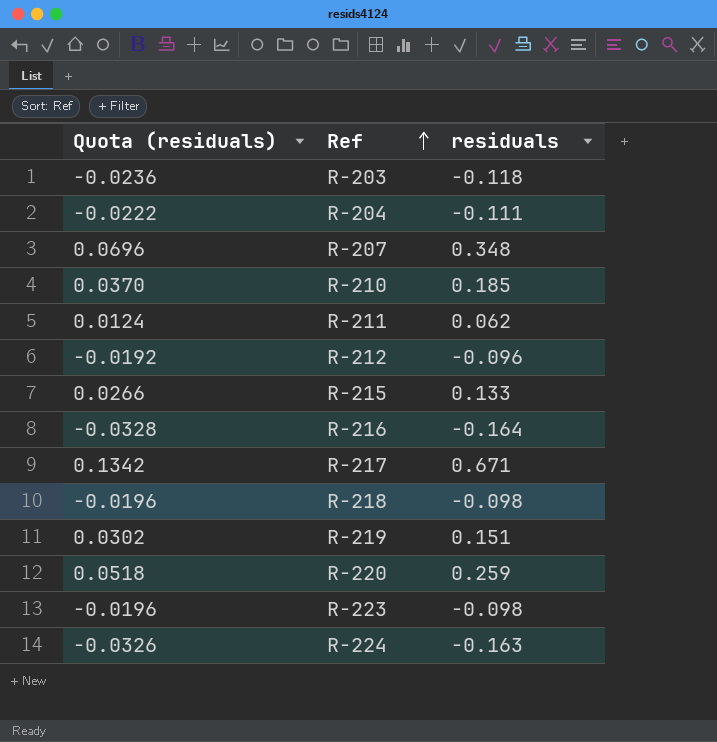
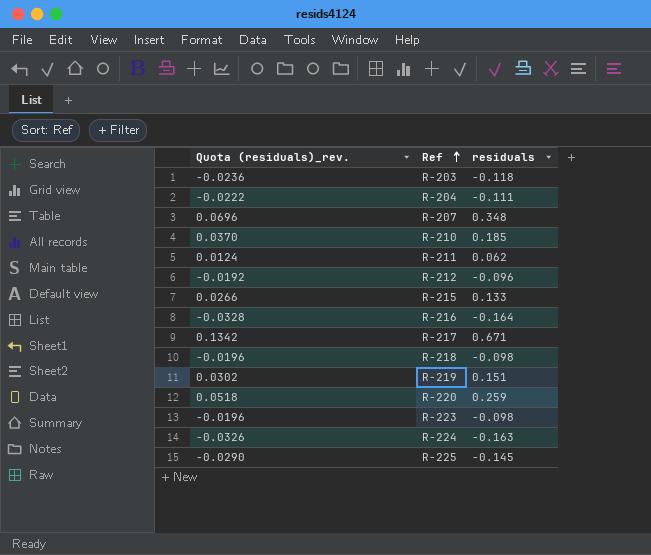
column name: Quota (residuals) -> Quota (residuals)_rev.
row R-225: none -> -0.0290 | -0.145

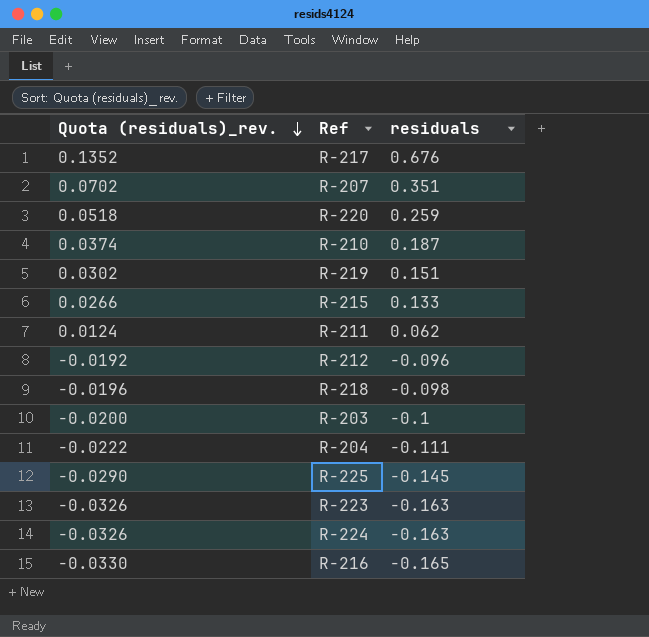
row order: Ref ascending -> Quota (residuals)_rev. descending
R-217 | Quota (residuals)_rev.: 0.1342 -> 0.1352
R-217 | residuals: 0.671 -> 0.676
R-207 | Quota (residuals)_rev.: 0.0696 -> 0.0702
R-207 | residuals: 0.348 -> 0.351
R-210 | Quota (residuals)_rev.: 0.0370 -> 0.0374
R-210 | residuals: 0.185 -> 0.187
R-203 | Quota (residuals)_rev.: -0.0236 -> -0.0200
R-203 | residuals: -0.118 -> -0.1
R-223 | Quota (residuals)_rev.: -0.0196 -> -0.0326
R-223 | residuals: -0.098 -> -0.163
R-216 | Quota (residuals)_rev.: -0.0328 -> -0.0330
R-216 | residuals: -0.164 -> -0.165

